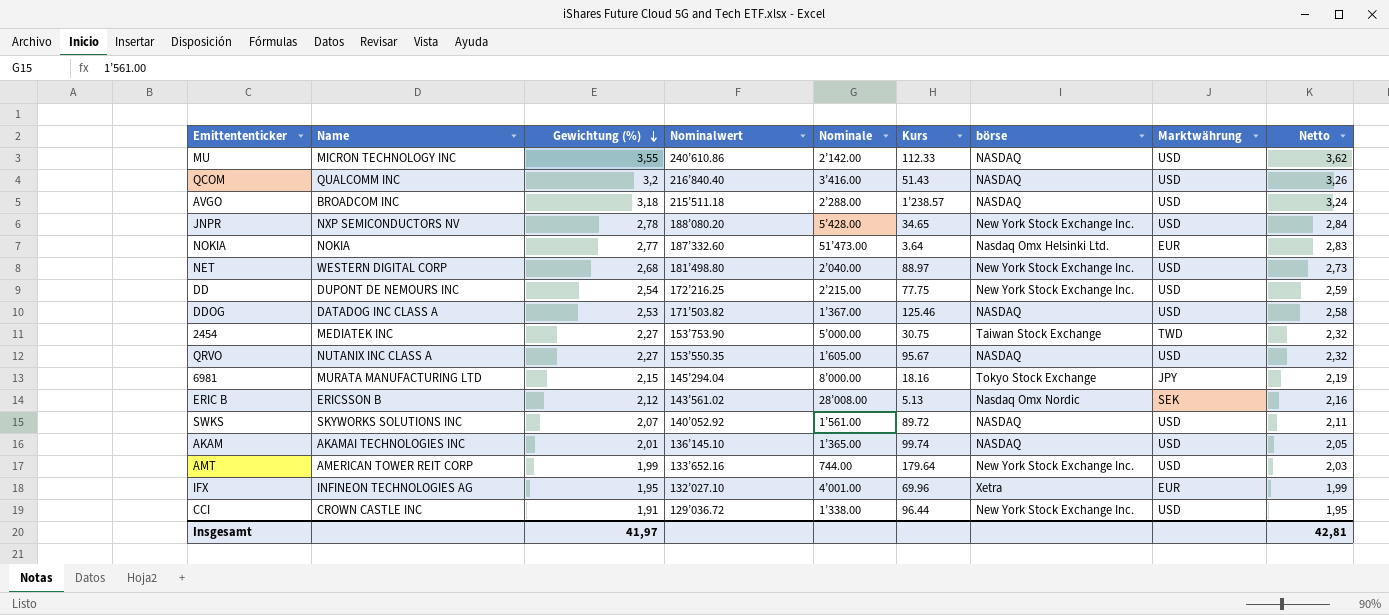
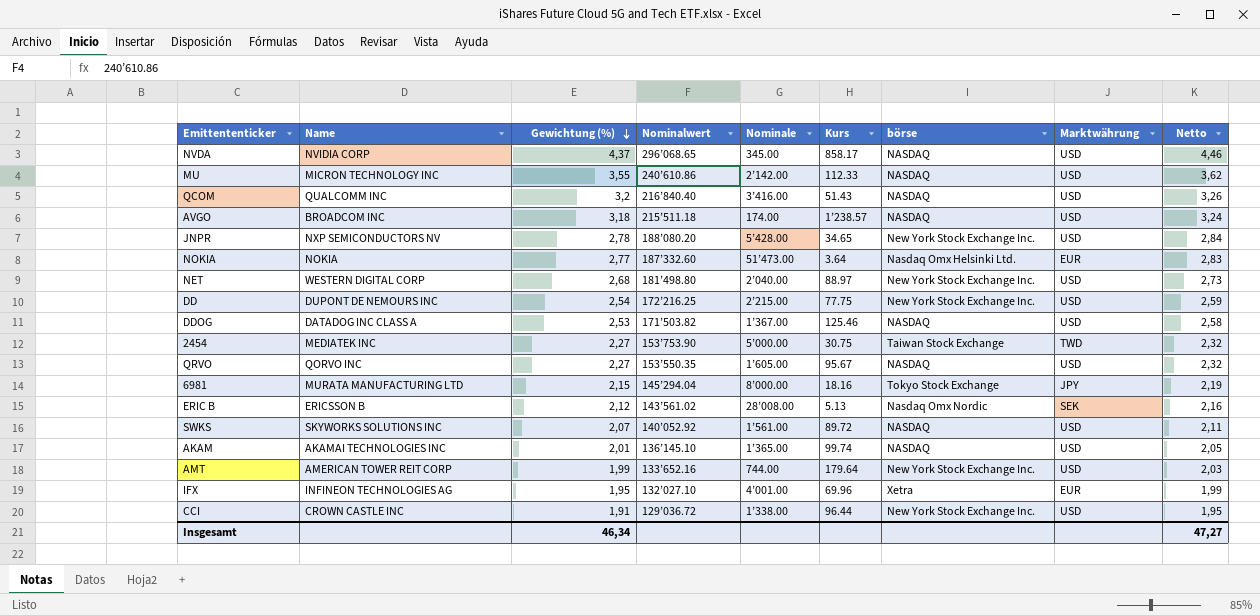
row NVDA: none -> NVIDIA CORP | 4,37 | 296’068.65 | 345.00 | 858.17 | NASDAQ | USD | 4,46
AVGO | Nominale: 2’288.00 -> 174.00
QRVO | Name: NUTANIX INC CLASS A -> QORVO INC
Insgesamt | Gewichtung (%): 41,97 -> 46,34
Insgesamt | Netto: 42,81 -> 47,27

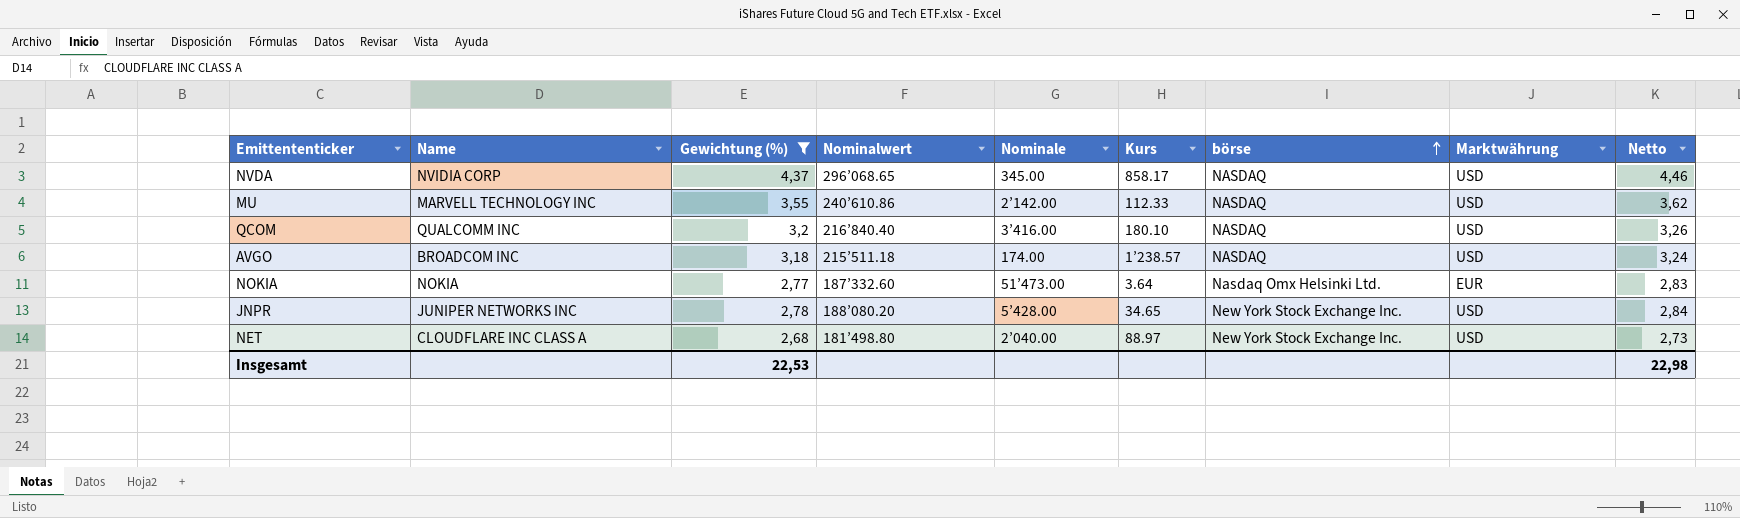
filter: none -> Gewichtung (%) >= 2,68
row order: Gewichtung (%) descending -> börse ascending
MU | Name: MICRON TECHNOLOGY INC -> MARVELL TECHNOLOGY INC
QCOM | Kurs: 51.43 -> 180.10
JNPR | Name: NXP SEMICONDUCTORS NV -> JUNIPER NETWORKS INC
NET | Name: WESTERN DIGITAL CORP -> CLOUDFLARE INC CLASS A
Insgesamt | Gewichtung (%): 46,34 -> 22,53
Insgesamt | Netto: 47,27 -> 22,98

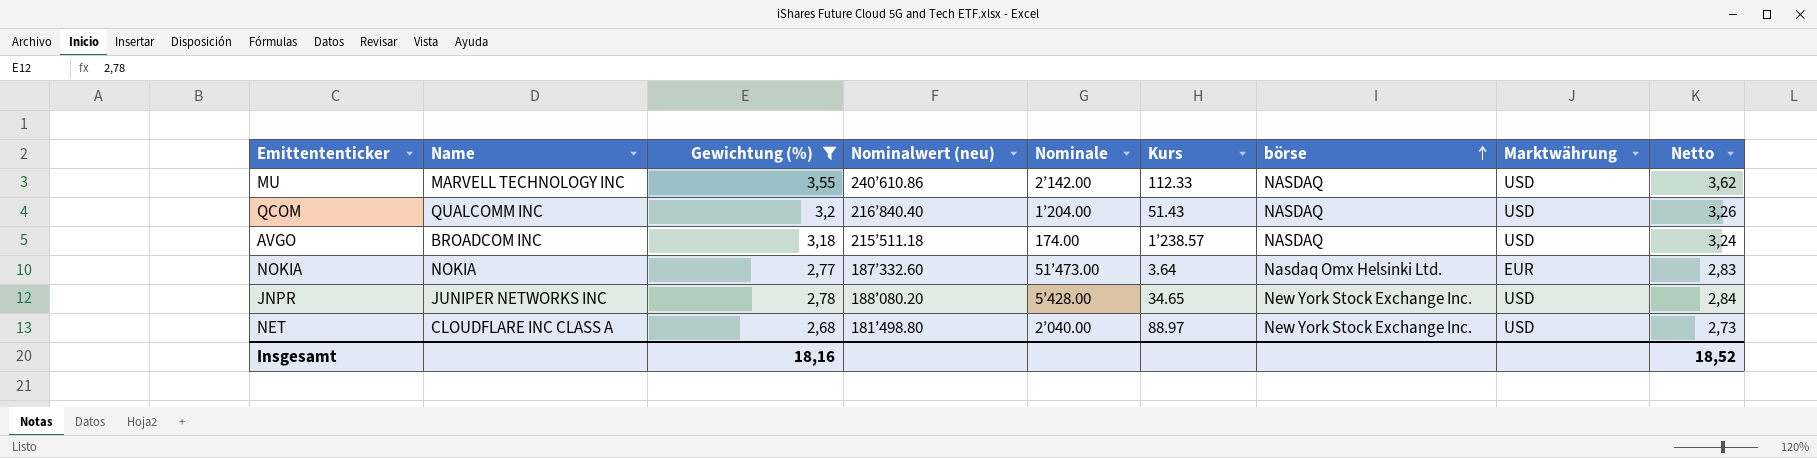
column name: Nominalwert -> Nominalwert (neu)
row NVDA: NVIDIA CORP | 4,37 | 296’068.65 | 345.00 | 858.17 | NASDAQ | USD | 4,46 -> none
QCOM | Nominale: 3’416.00 -> 1’204.00
QCOM | Kurs: 180.10 -> 51.43
Insgesamt | Gewichtung (%): 22,53 -> 18,16
Insgesamt | Netto: 22,98 -> 18,52

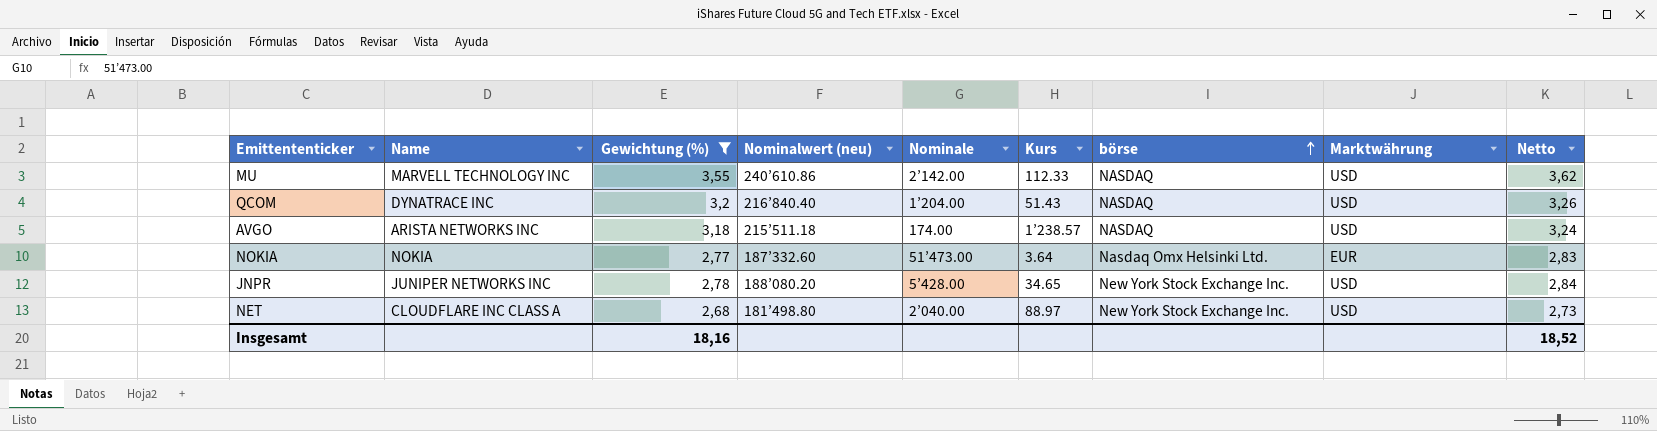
QCOM | Name: QUALCOMM INC -> DYNATRACE INC
AVGO | Name: BROADCOM INC -> ARISTA NETWORKS INC

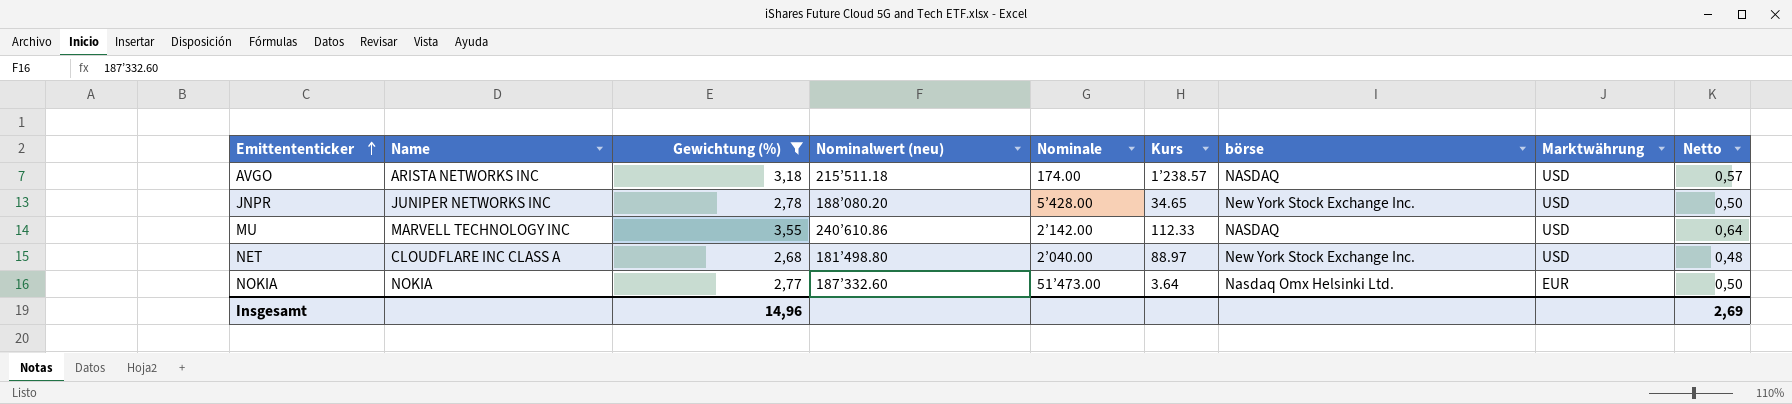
row order: börse ascending -> Emittententicker ascending
column Netto | formula: [Gewichtung (%)] * 1,02 -> [Gewichtung (%)] * 0,18
row QCOM: DYNATRACE INC | 3,2 | 216’840.40 | 1’204.00 | 51.43 | NASDAQ | USD | 3,26 -> none
Insgesamt | Gewichtung (%): 18,16 -> 14,96
Insgesamt | Netto: 18,52 -> 2,69

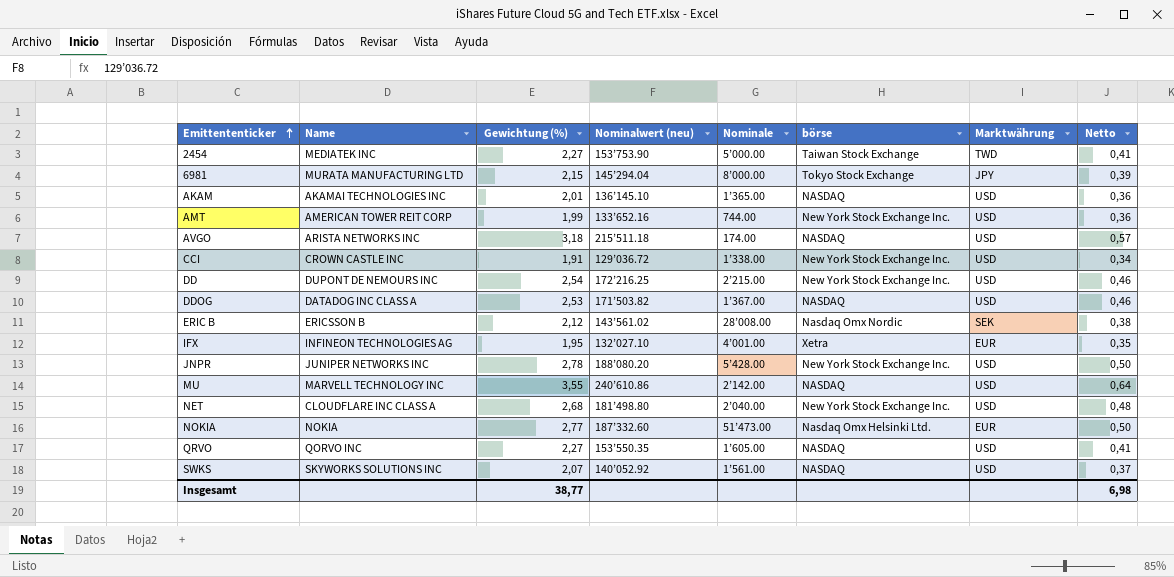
filter: Gewichtung (%) >= 2,68 -> none
column Kurs | position: 6 -> none
Insgesamt | Gewichtung (%): 14,96 -> 38,77
Insgesamt | Netto: 2,69 -> 6,98

